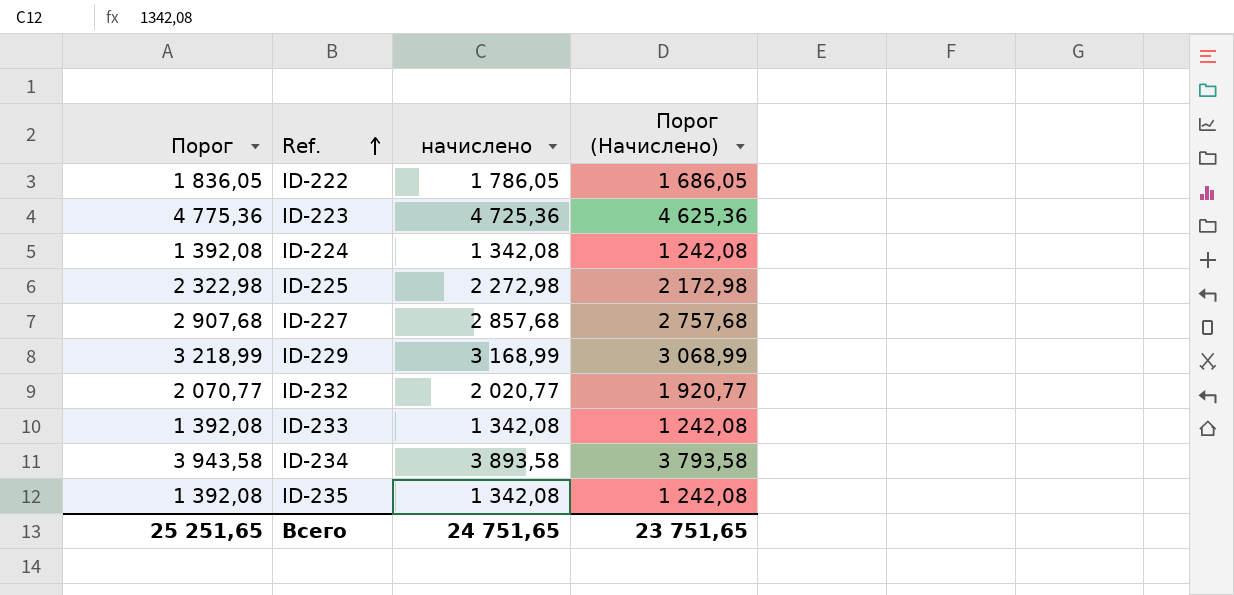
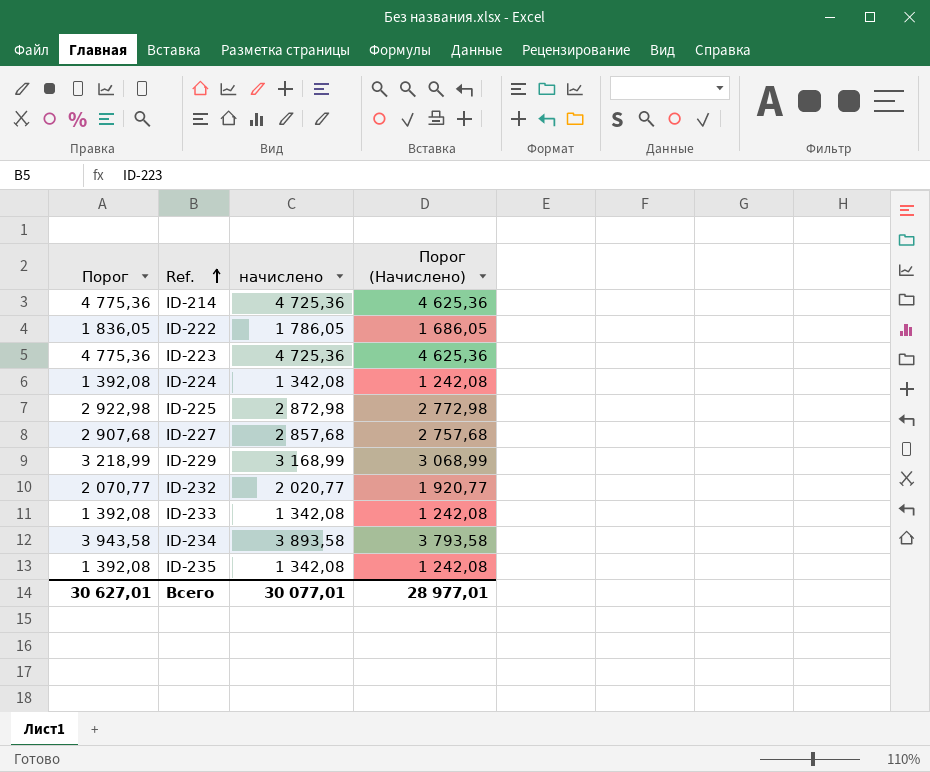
row ID-214: none -> 4 775,36 | 4 725,36 | 4 625,36
ID-225 | Порог: 2 322,98 -> 2 922,98
ID-225 | начислено: 2 272,98 -> 2 872,98
ID-225 | Порог (Начислено): 2 172,98 -> 2 772,98
Всего | Порог: 25 251,65 -> 30 627,01
Всего | начислено: 24 751,65 -> 30 077,01
Всего | Порог (Начислено): 23 751,65 -> 28 977,01

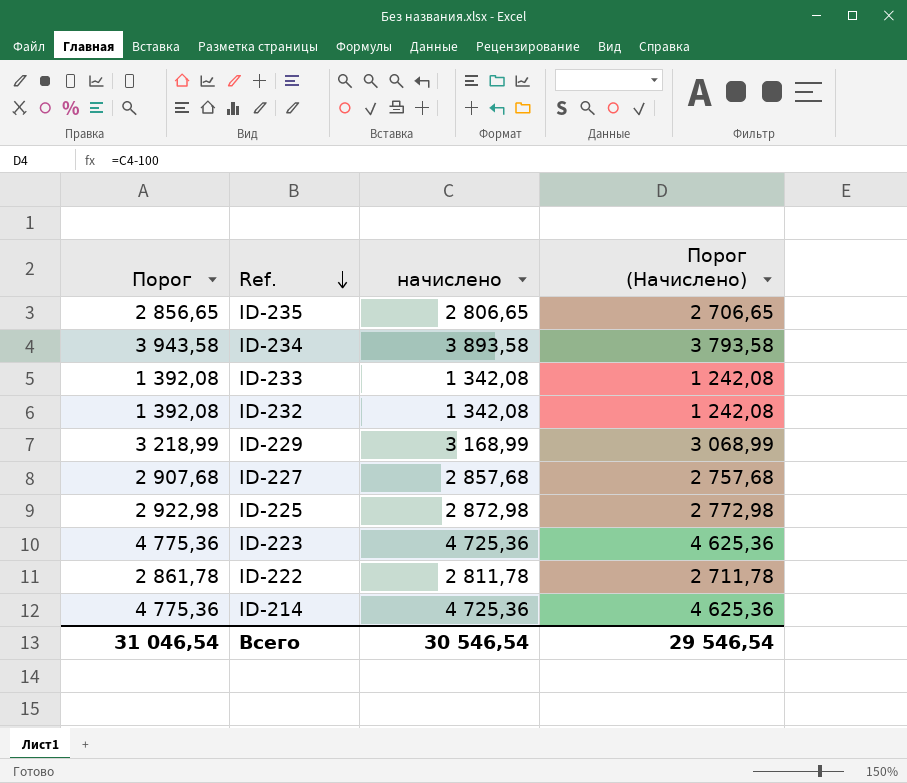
row order: Ref. ascending -> Ref. descending
row ID-224: 1 392,08 | 1 342,08 | 1 242,08 -> none
ID-235 | Порог: 1 392,08 -> 2 856,65
ID-235 | начислено: 1 342,08 -> 2 806,65
ID-235 | Порог (Начислено): 1 242,08 -> 2 706,65
ID-232 | Порог: 2 070,77 -> 1 392,08
ID-232 | начислено: 2 020,77 -> 1 342,08
ID-232 | Порог (Начислено): 1 920,77 -> 1 242,08
ID-222 | Порог: 1 836,05 -> 2 861,78
ID-222 | начислено: 1 786,05 -> 2 811,78
ID-222 | Порог (Начислено): 1 686,05 -> 2 711,78
Всего | Порог: 30 627,01 -> 31 046,54
Всего | начислено: 30 077,01 -> 30 546,54
Всего | Порог (Начислено): 28 977,01 -> 29 546,54

